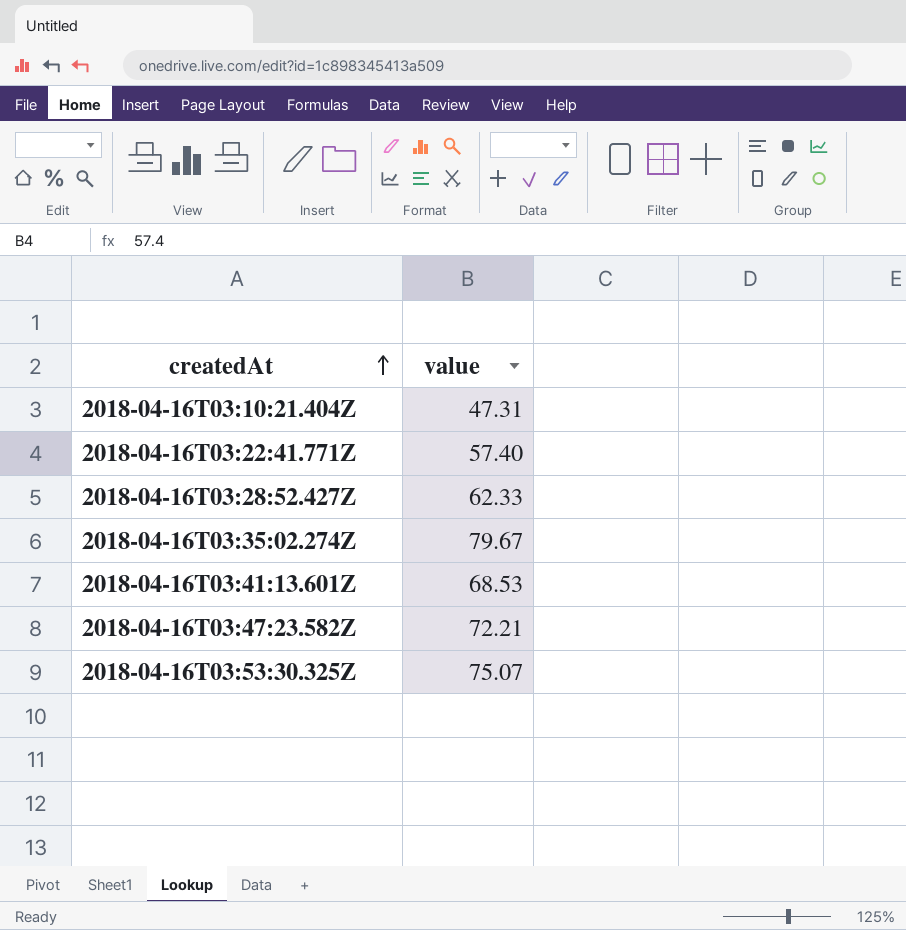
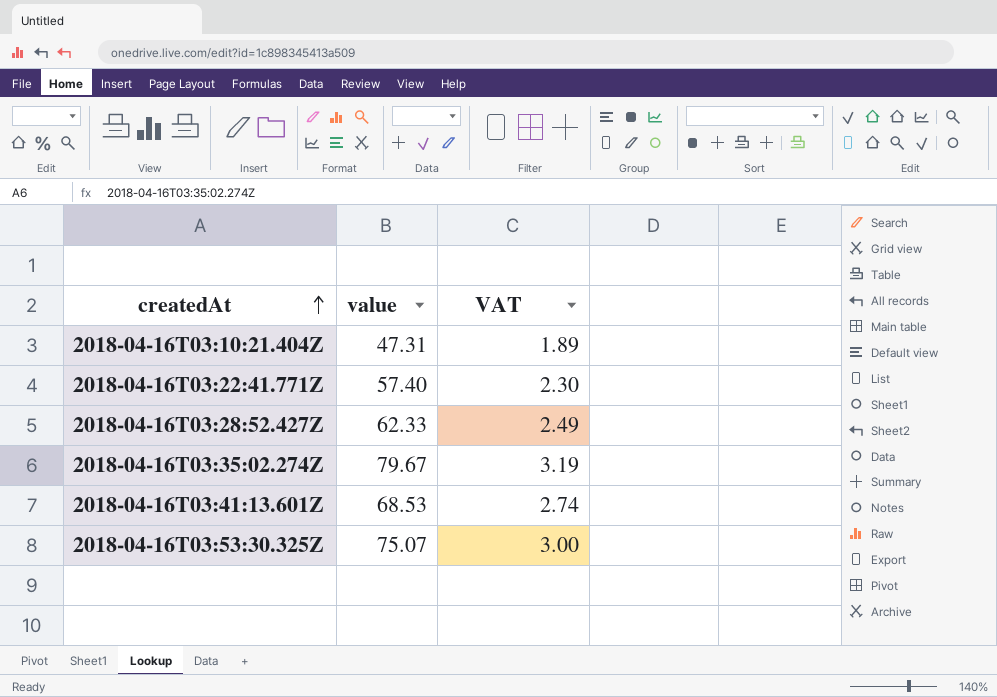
column VAT | formula: none -> [value] * 0.04
row 2018-04-16T03:47:23.582Z: 72.21 -> none

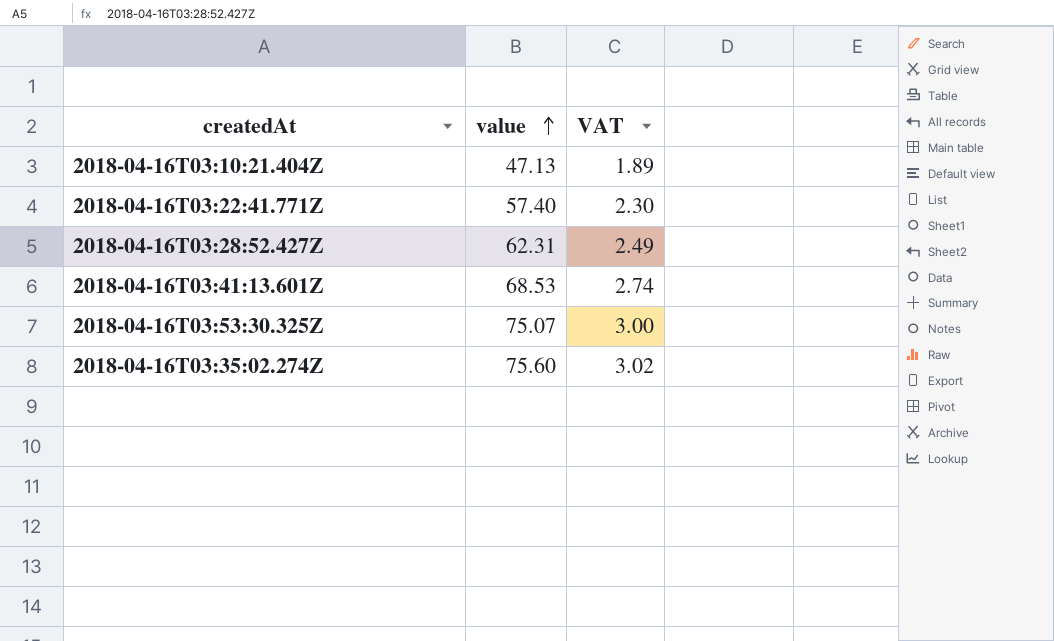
row order: createdAt ascending -> value ascending
2018-04-16T03:10:21.404Z | value: 47.31 -> 47.13
2018-04-16T03:28:52.427Z | value: 62.33 -> 62.31
2018-04-16T03:35:02.274Z | value: 79.67 -> 75.60
2018-04-16T03:35:02.274Z | VAT: 3.19 -> 3.02

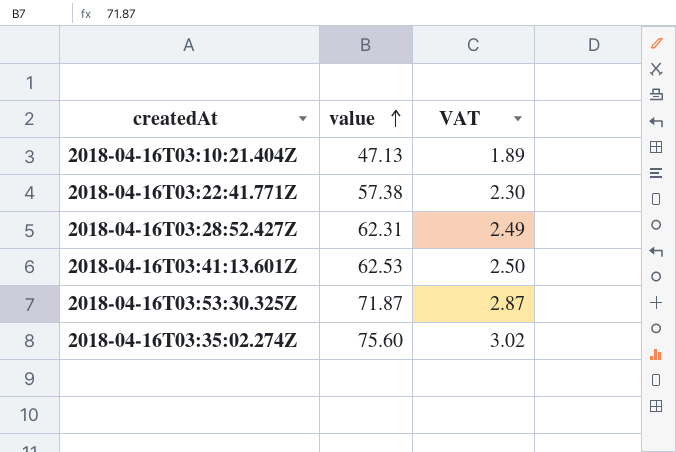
2018-04-16T03:22:41.771Z | value: 57.40 -> 57.38
2018-04-16T03:41:13.601Z | value: 68.53 -> 62.53
2018-04-16T03:41:13.601Z | VAT: 2.74 -> 2.50
2018-04-16T03:53:30.325Z | value: 75.07 -> 71.87
2018-04-16T03:53:30.325Z | VAT: 3.00 -> 2.87

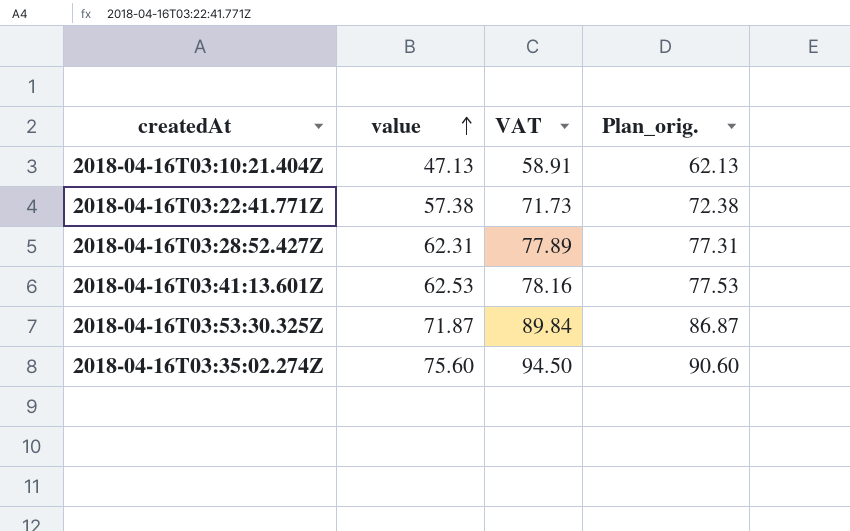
column VAT | formula: [value] * 0.04 -> [value] * 1.25
column Plan_orig. | formula: none -> [value] + 15

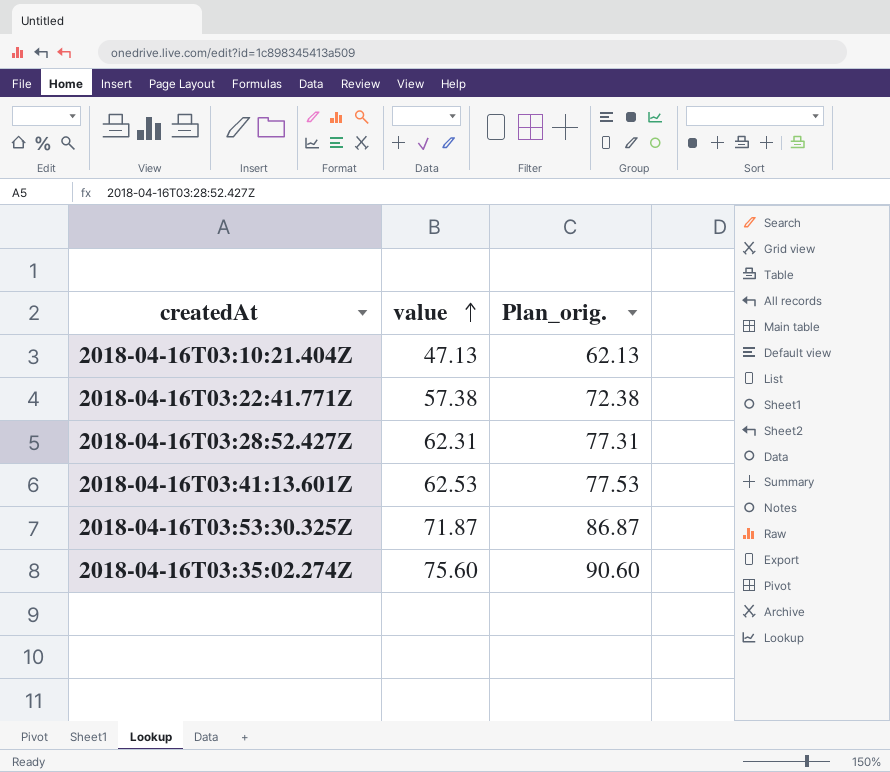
column VAT | formula: [value] * 1.25 -> none

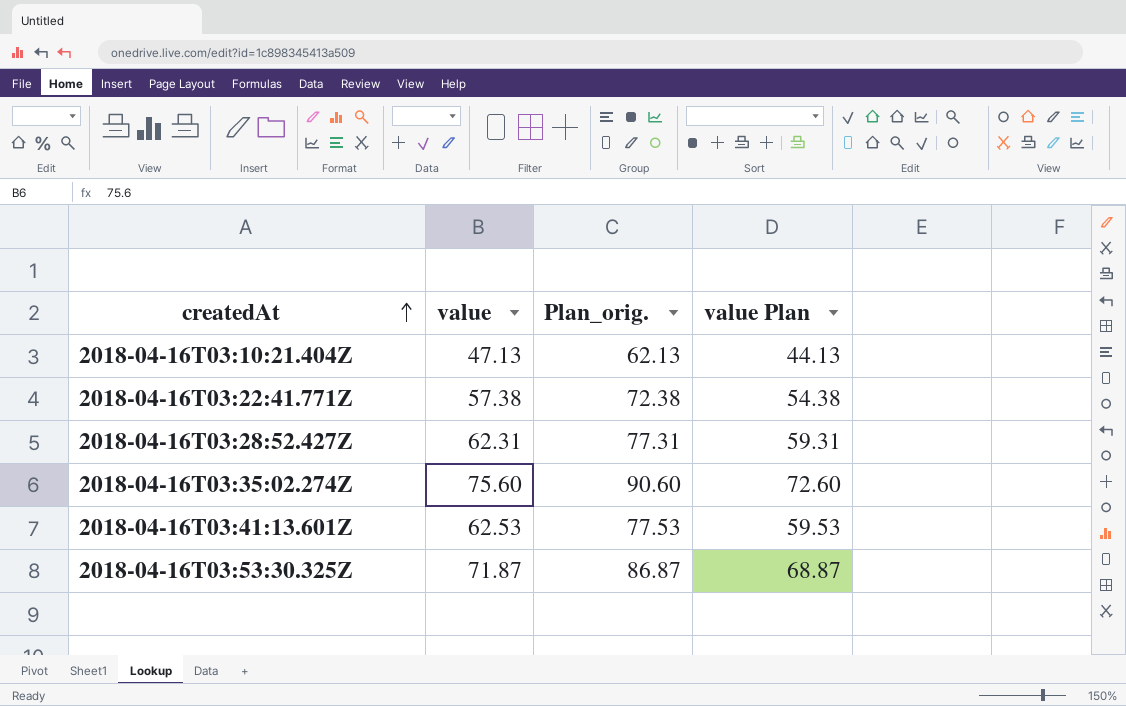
row order: value ascending -> createdAt ascending
column value Plan | formula: none -> [value] - 3

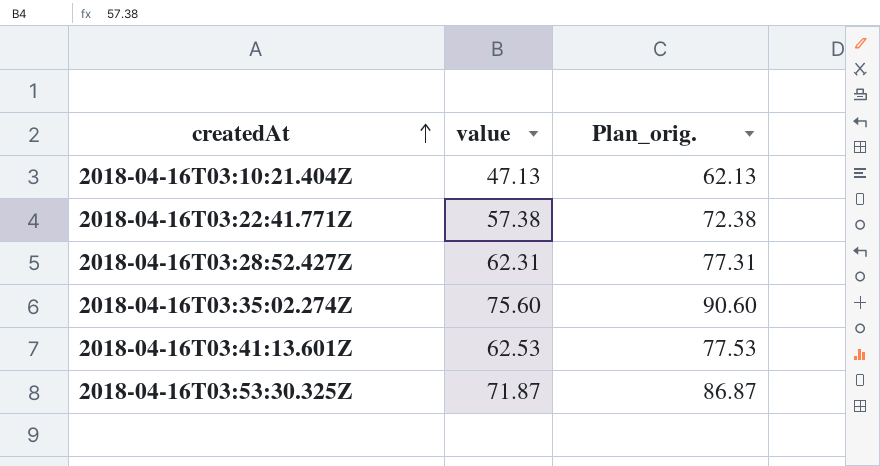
column value Plan | formula: [value] - 3 -> none

